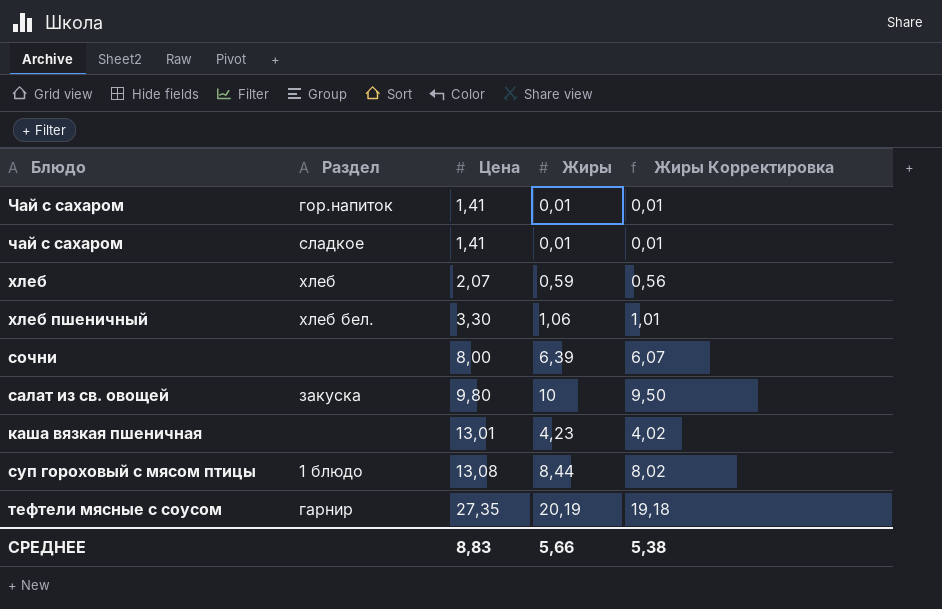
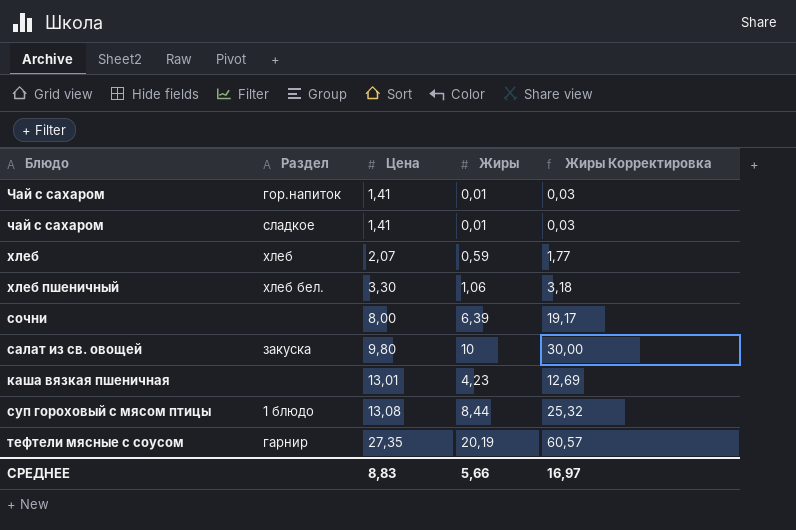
column Жиры Корректировка | formula: [Жиры] * 0,95 -> [Жиры] * 3
СРЕДНЕЕ | Жиры Корректировка: 5,38 -> 16,97

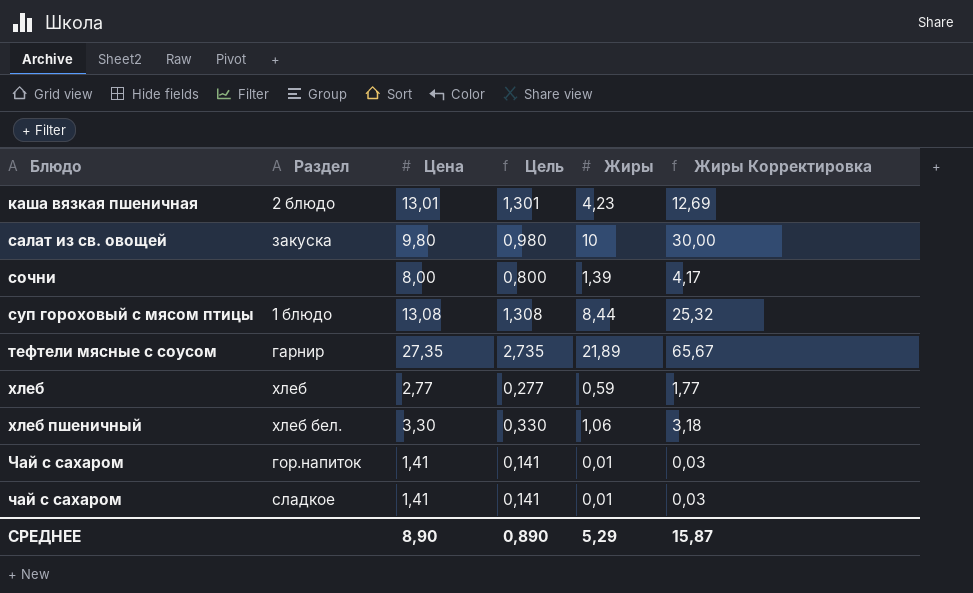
row order: Цена ascending -> Блюдо ascending
column Цель | formula: none -> [Цена] * 0,1
каша вязкая пшеничная | Раздел: none -> 2 блюдо
сочни | Жиры: 6,39 -> 1,39
сочни | Жиры Корректировка: 19,17 -> 4,17
тефтели мясные с соусом | Жиры: 20,19 -> 21,89
тефтели мясные с соусом | Жиры Корректировка: 60,57 -> 65,67
хлеб | Цена: 2,07 -> 2,77
СРЕДНЕЕ | Цена: 8,83 -> 8,90
СРЕДНЕЕ | Жиры: 5,66 -> 5,29
СРЕДНЕЕ | Жиры Корректировка: 16,97 -> 15,87

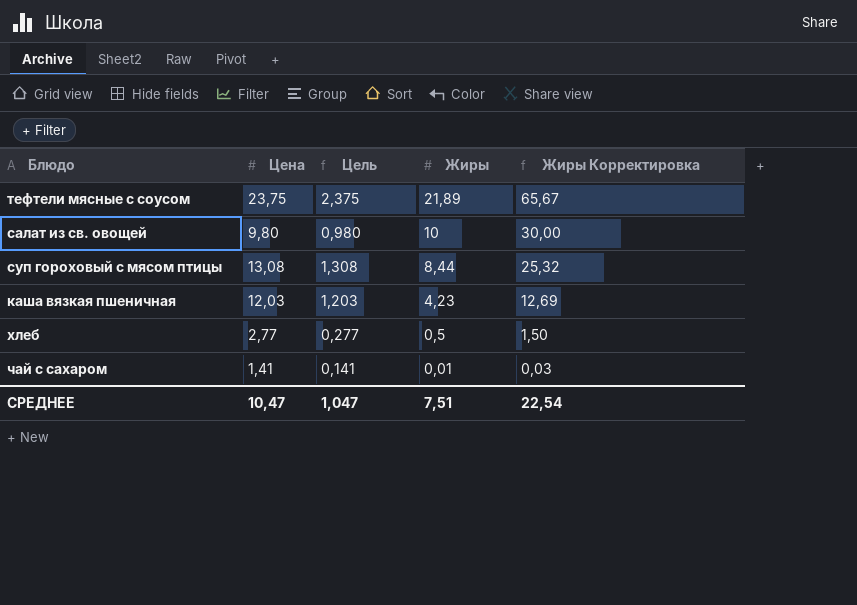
row order: Блюдо ascending -> Жиры descending
column Раздел | position: 2 -> none
row сочни: none | 8,00 | 0,800 | 1,39 | 4,17 -> none
row хлеб пшеничный: хлеб бел. | 3,30 | 0,330 | 1,06 | 3,18 -> none
row Чай с сахаром: гор.напиток | 1,41 | 0,141 | 0,01 | 0,03 -> none
тефтели мясные с соусом | Цена: 27,35 -> 23,75
тефтели мясные с соусом | Цель: 2,735 -> 2,375
каша вязкая пшеничная | Цена: 13,01 -> 12,03
каша вязкая пшеничная | Цель: 1,301 -> 1,203
хлеб | Жиры: 0,59 -> 0,5
хлеб | Жиры Корректировка: 1,77 -> 1,50
СРЕДНЕЕ | Цена: 8,90 -> 10,47
СРЕДНЕЕ | Цель: 0,890 -> 1,047
СРЕДНЕЕ | Жиры: 5,29 -> 7,51
СРЕДНЕЕ | Жиры Корректировка: 15,87 -> 22,54

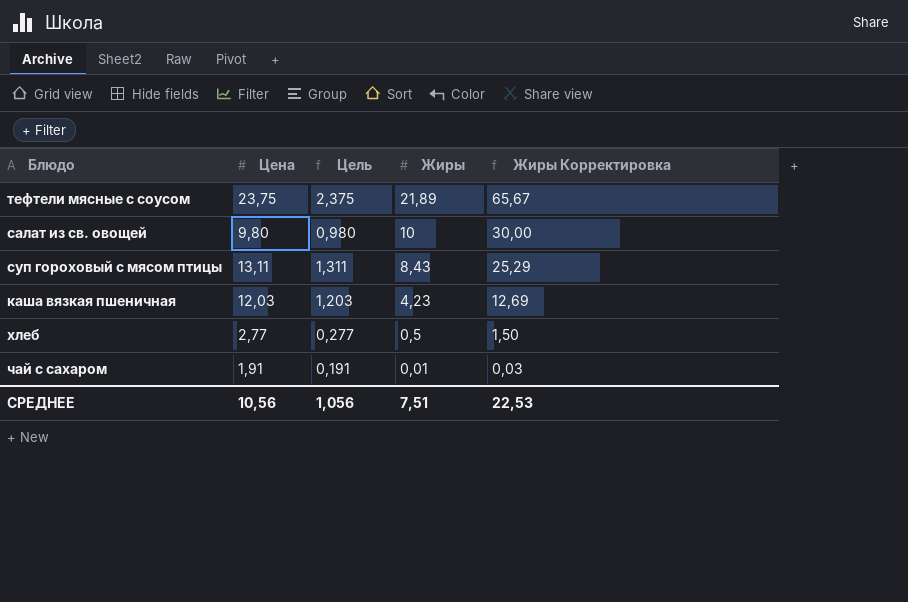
суп гороховый с мясом птицы | Цена: 13,08 -> 13,11
суп гороховый с мясом птицы | Цель: 1,308 -> 1,311
суп гороховый с мясом птицы | Жиры: 8,44 -> 8,43
суп гороховый с мясом птицы | Жиры Корректировка: 25,32 -> 25,29
чай с сахаром | Цена: 1,41 -> 1,91
чай с сахаром | Цель: 0,141 -> 0,191
СРЕДНЕЕ | Цена: 10,47 -> 10,56
СРЕДНЕЕ | Цель: 1,047 -> 1,056
СРЕДНЕЕ | Жиры Корректировка: 22,54 -> 22,53

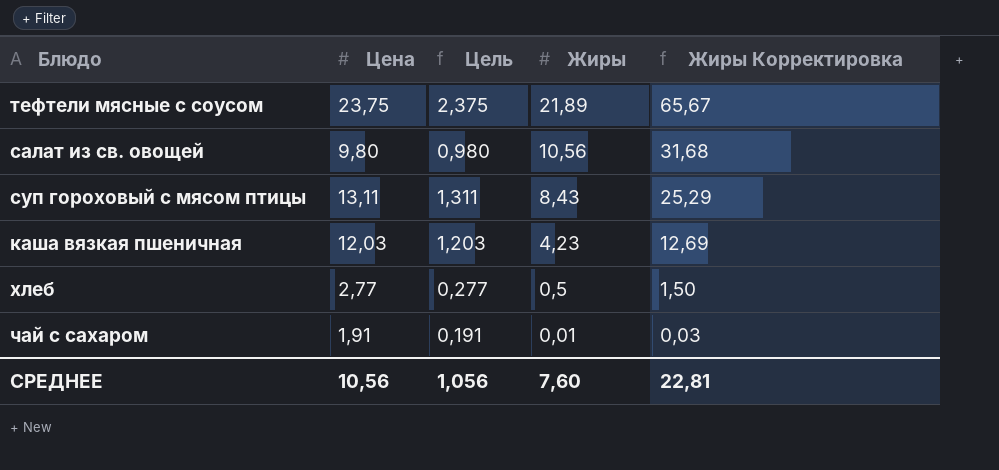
салат из св. овощей | Жиры: 10 -> 10,56
салат из св. овощей | Жиры Корректировка: 30,00 -> 31,68
СРЕДНЕЕ | Жиры: 7,51 -> 7,60
СРЕДНЕЕ | Жиры Корректировка: 22,53 -> 22,81

